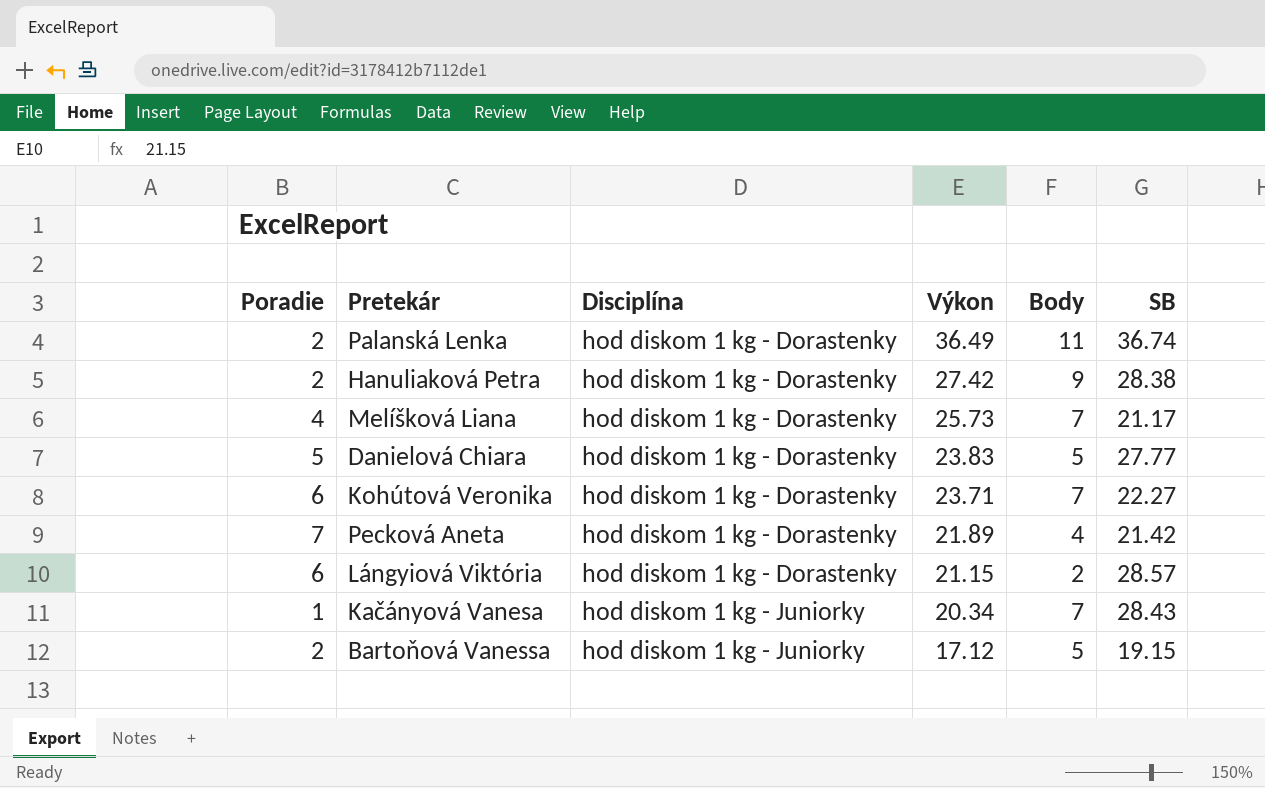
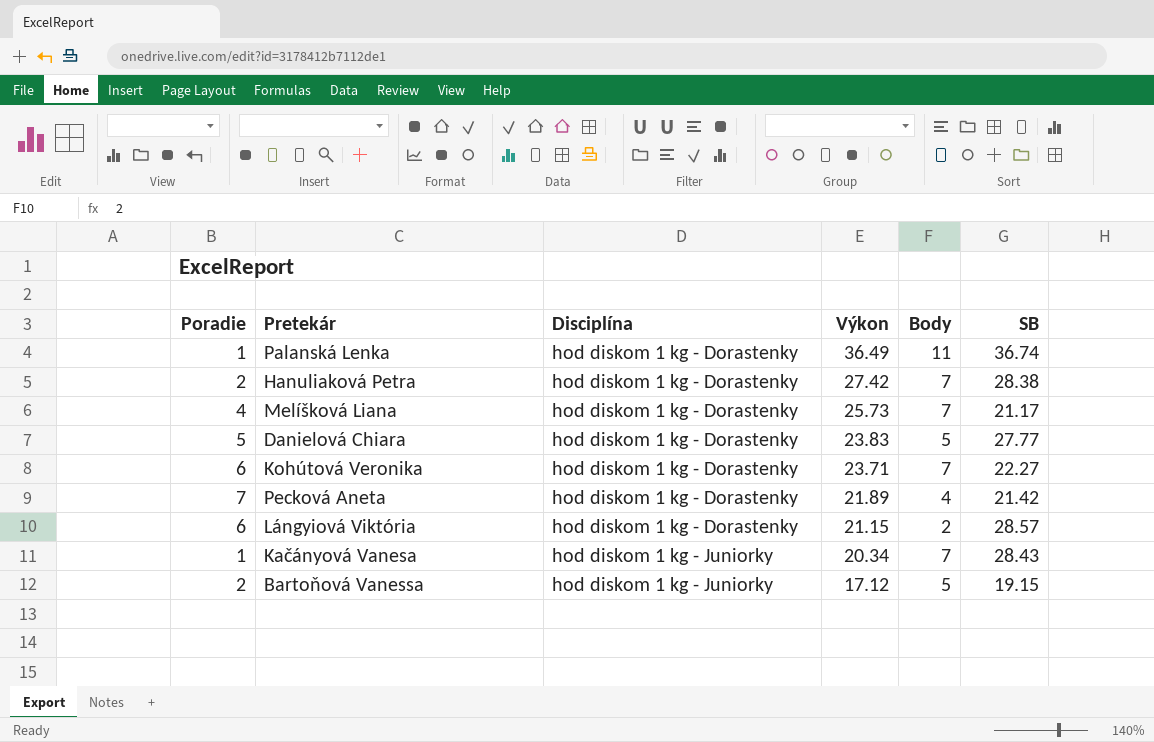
Palanská Lenka | Poradie: 2 -> 1
Hanuliaková Petra | Body: 9 -> 7

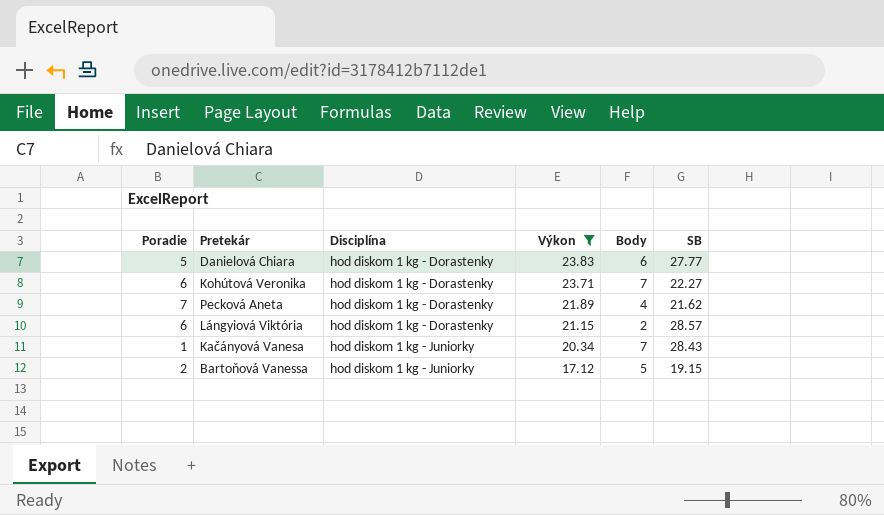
filter: none -> Výkon <= 23.83
Danielová Chiara | Body: 5 -> 6
Pecková Aneta | SB: 21.42 -> 21.62

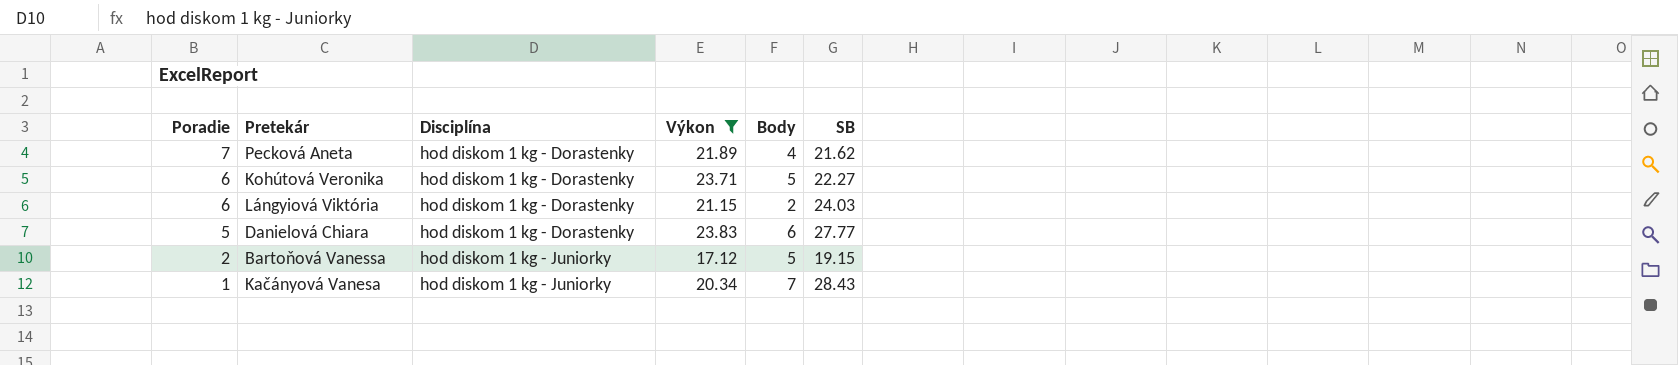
row order: Disciplína ascending -> Poradie descending
Kohútová Veronika | Body: 7 -> 5
Lángyiová Viktória | SB: 28.57 -> 24.03

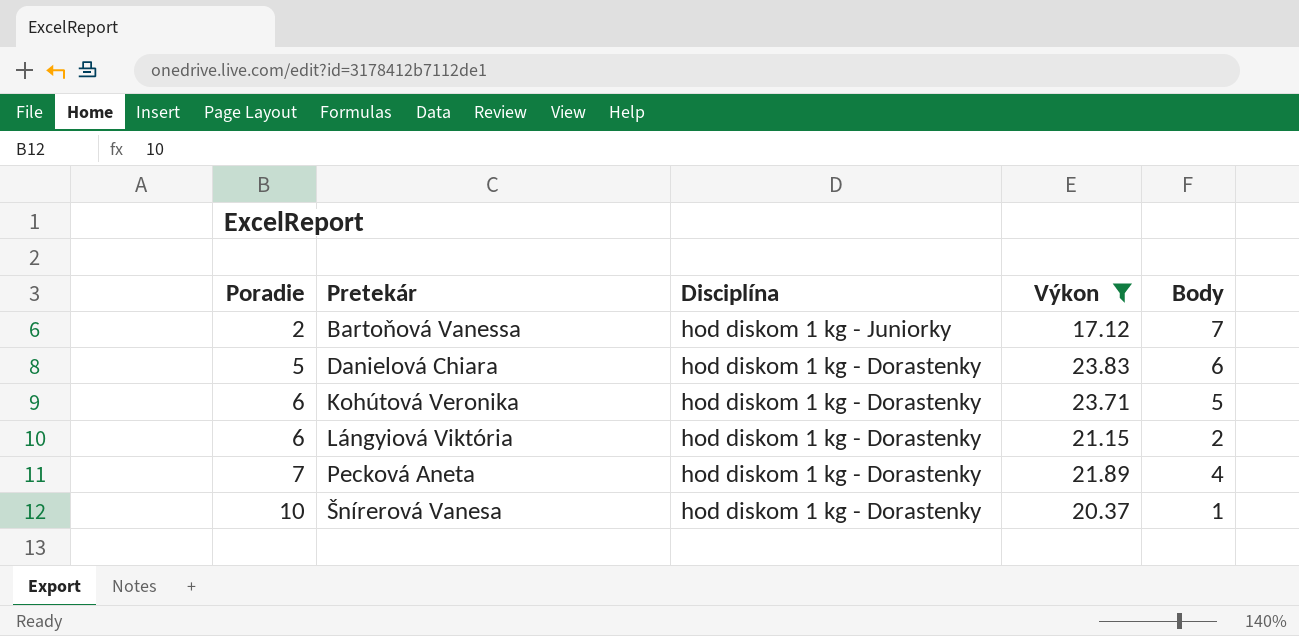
row order: Poradie descending -> Poradie ascending
column SB | position: 6 -> none
row Kačányová Vanesa: 1 | hod diskom 1 kg - Juniorky | 20.34 | 7 | 28.43 -> none
Bartoňová Vanessa | Body: 5 -> 7
row Šnírerová Vanesa: none -> 10 | hod diskom 1 kg - Dorastenky | 20.37 | 1

